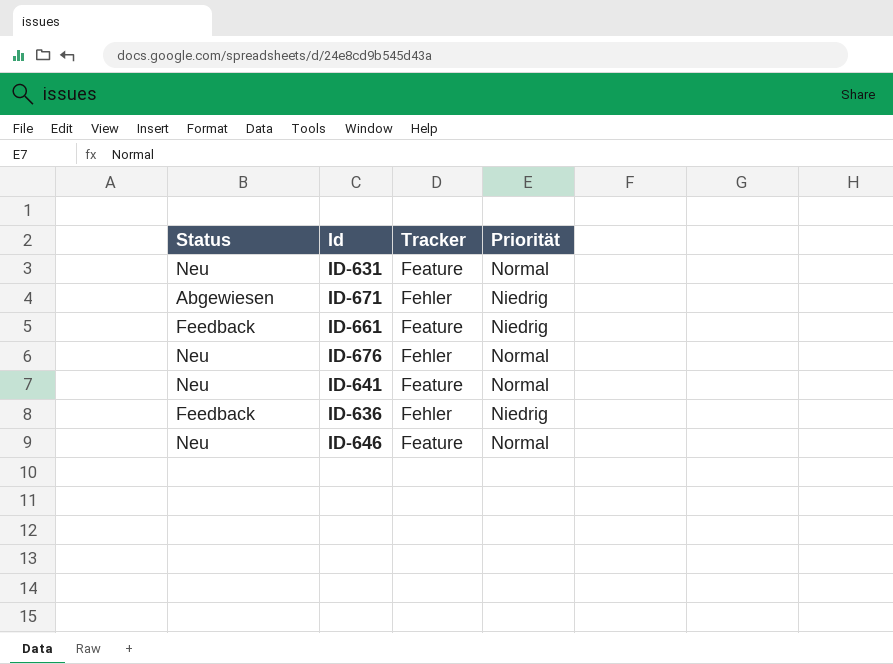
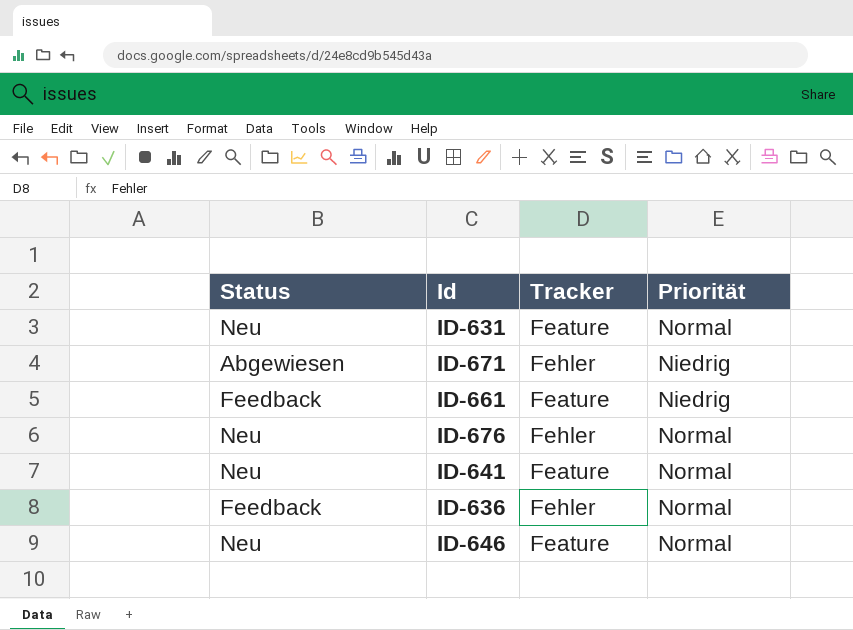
ID-636 | Priorität: Niedrig -> Normal

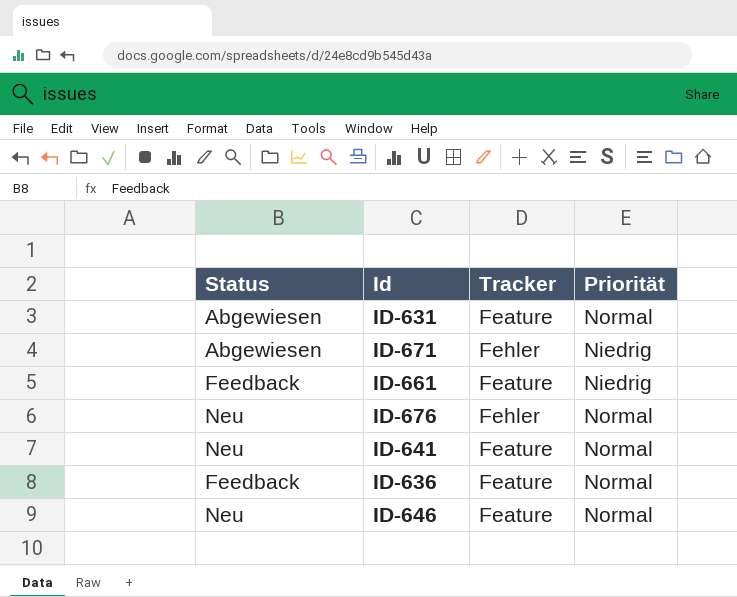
ID-631 | Status: Neu -> Abgewiesen
ID-636 | Tracker: Fehler -> Feature

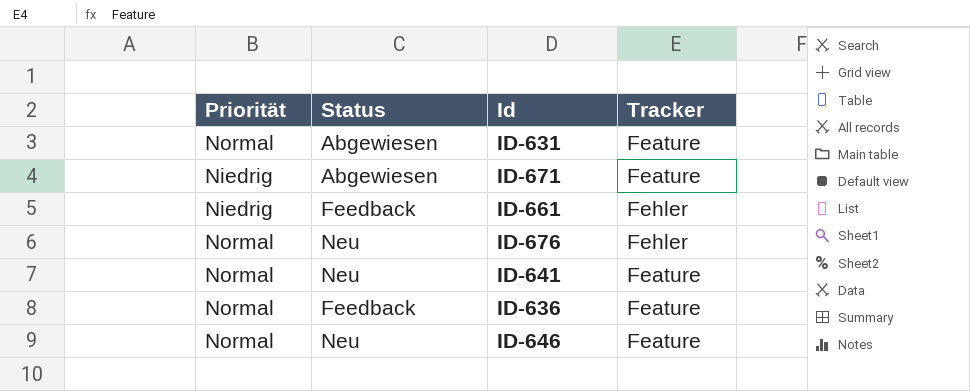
column Priorität | position: 4 -> 1
ID-671 | Tracker: Fehler -> Feature
ID-661 | Tracker: Feature -> Fehler

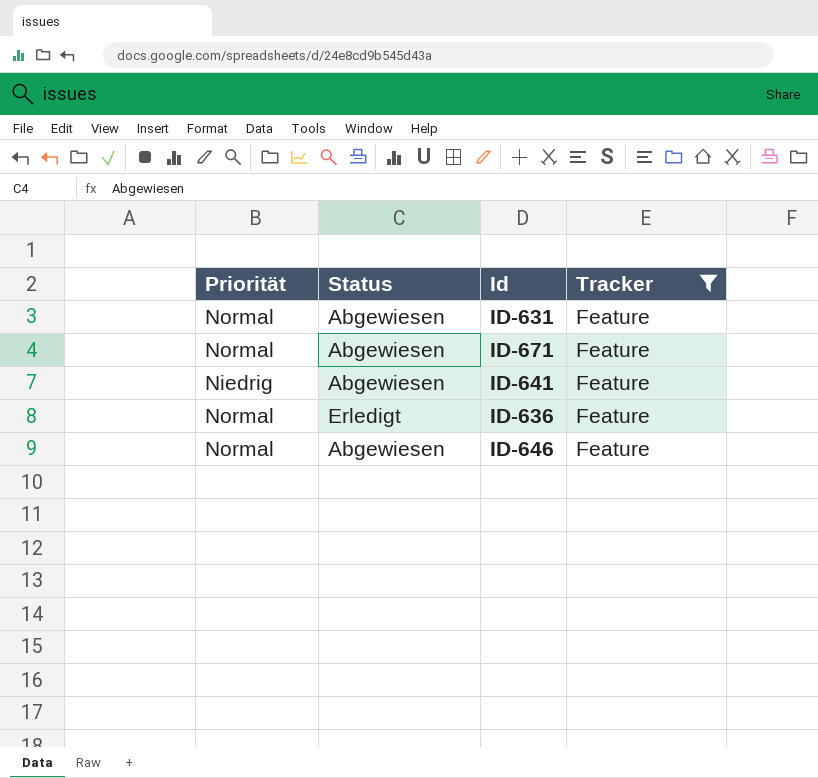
filter: none -> Tracker = Feature
ID-671 | Priorität: Niedrig -> Normal
ID-641 | Priorität: Normal -> Niedrig
ID-641 | Status: Neu -> Abgewiesen
ID-636 | Status: Feedback -> Erledigt
ID-646 | Status: Neu -> Abgewiesen

